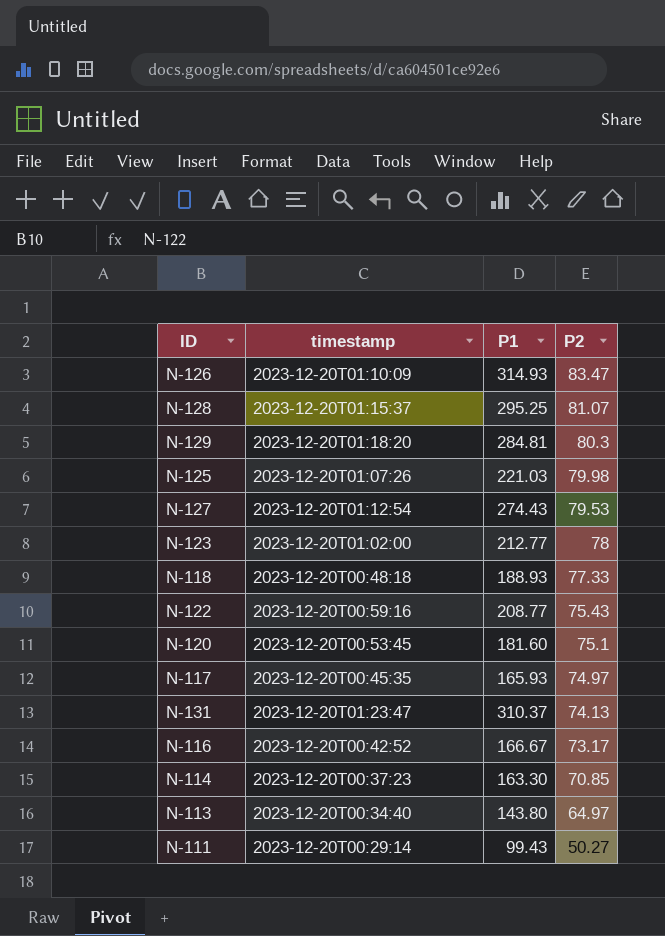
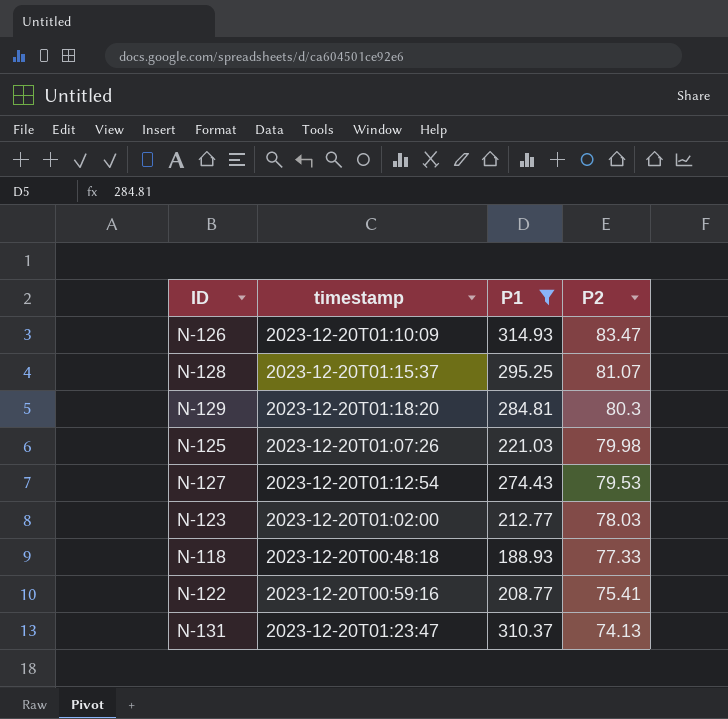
filter: none -> P1 >= 188.93
N-123 | P2: 78 -> 78.03
N-122 | P2: 75.43 -> 75.41

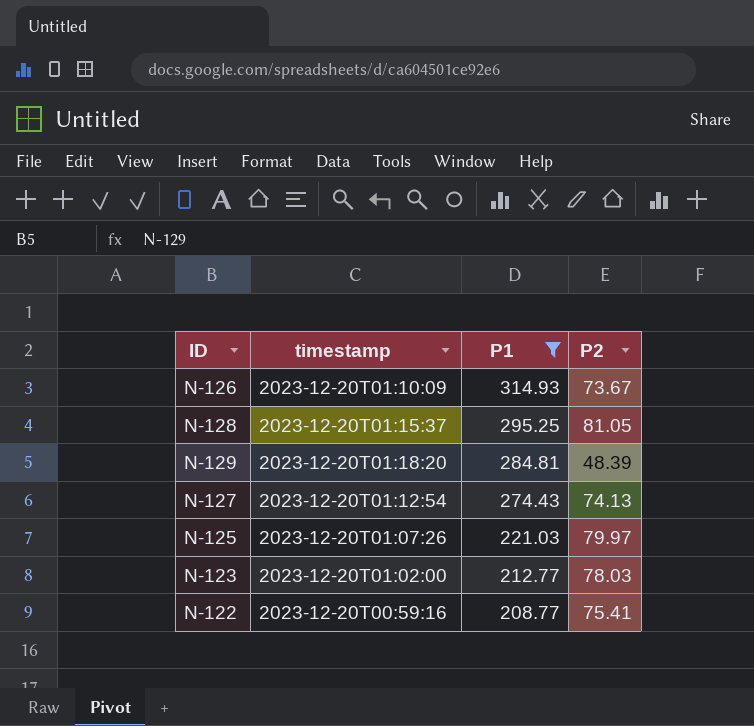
row order: P2 descending -> P1 descending
row N-118: 2023-12-20T00:48:18 | 188.93 | 77.33 -> none
row N-131: 2023-12-20T01:23:47 | 310.37 | 74.13 -> none
N-126 | P2: 83.47 -> 73.67
N-128 | P2: 81.07 -> 81.05
N-129 | P2: 80.3 -> 48.39
N-127 | P2: 79.53 -> 74.13
N-125 | P2: 79.98 -> 79.97

